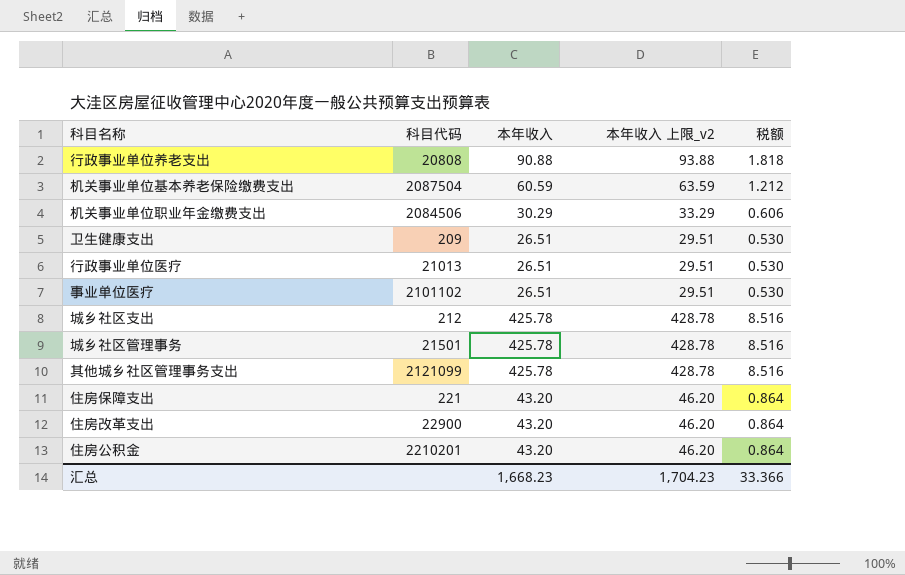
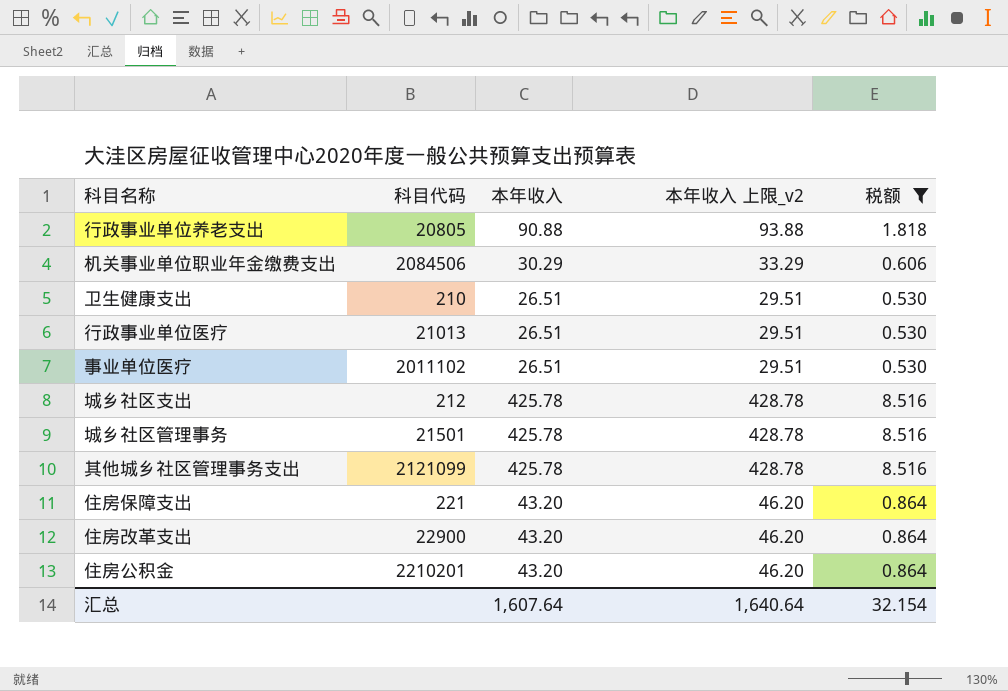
filter: none -> 税额 != 1.212
行政事业单位养老支出 | 科目代码: 20808 -> 20805
卫生健康支出 | 科目代码: 209 -> 210
事业单位医疗 | 科目代码: 2101102 -> 2011102
汇总 | 本年收入: 1,668.23 -> 1,607.64
汇总 | 本年收入 上限_v2: 1,704.23 -> 1,640.64
汇总 | 税额: 33.366 -> 32.154

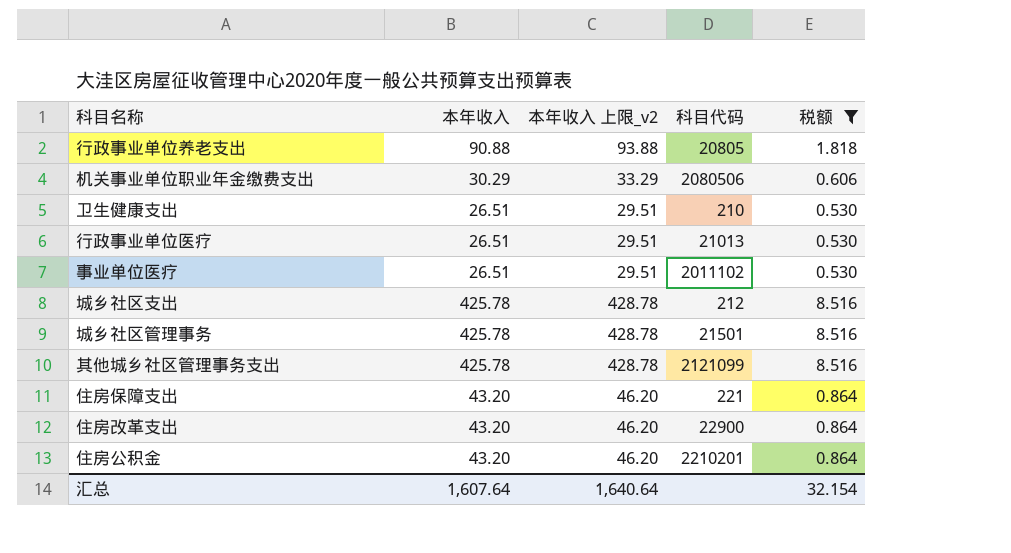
column 科目代码 | position: 2 -> 4
机关事业单位职业年金缴费支出 | 科目代码: 2084506 -> 2080506

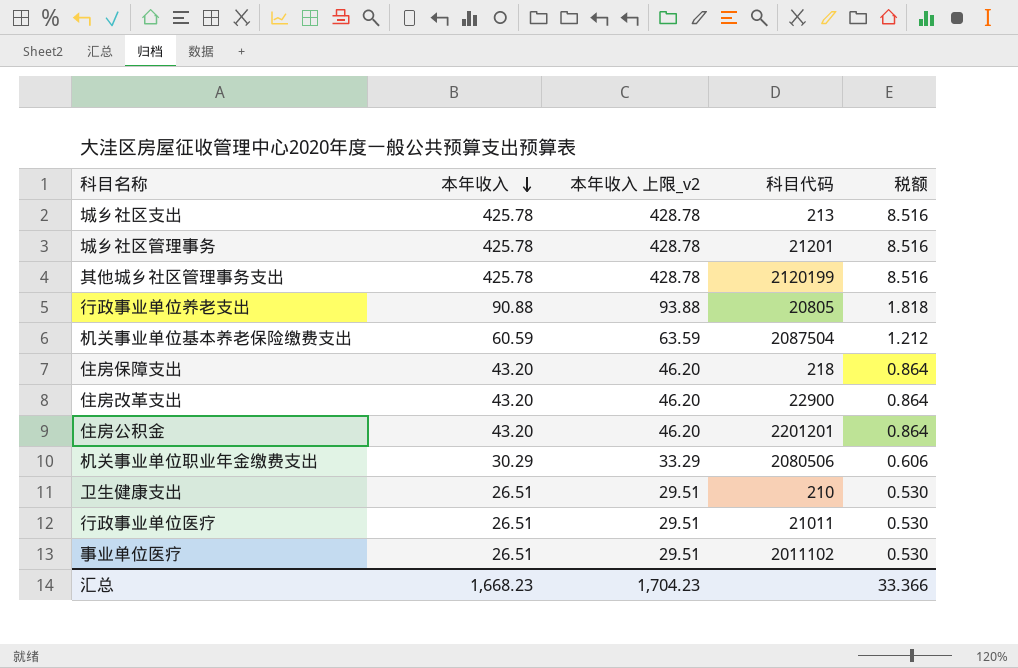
filter: 税额 != 1.212 -> none
row order: none -> 本年收入 descending
城乡社区支出 | 科目代码: 212 -> 213
城乡社区管理事务 | 科目代码: 21501 -> 21201
其他城乡社区管理事务支出 | 科目代码: 2121099 -> 2120199
住房保障支出 | 科目代码: 221 -> 218
住房公积金 | 科目代码: 2210201 -> 2201201
行政事业单位医疗 | 科目代码: 21013 -> 21011
汇总 | 本年收入: 1,607.64 -> 1,668.23
汇总 | 本年收入 上限_v2: 1,640.64 -> 1,704.23
汇总 | 税额: 32.154 -> 33.366

